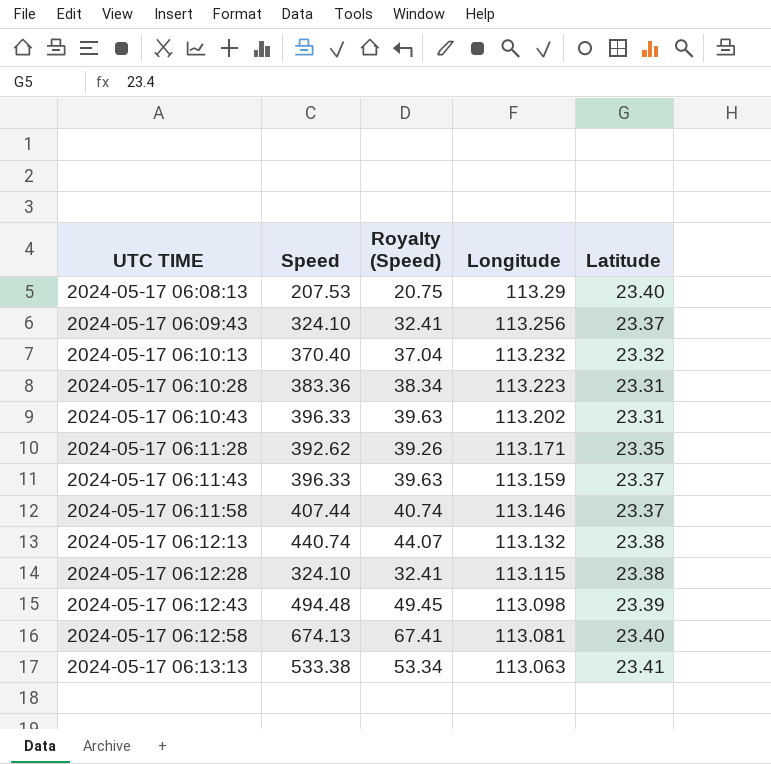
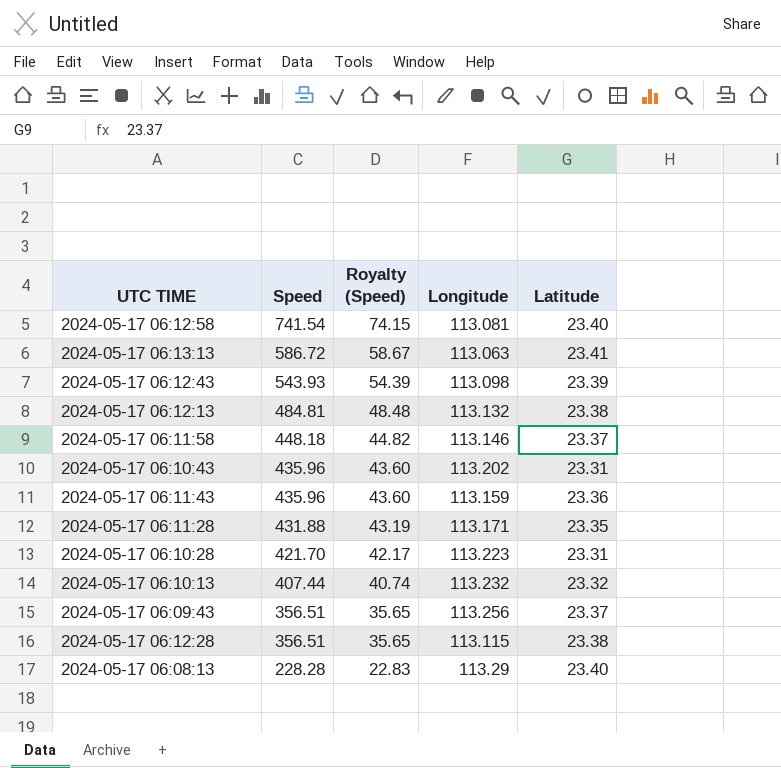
row order: UTC TIME ascending -> Speed descending
2024-05-17 06:12:58 | Speed: 674.13 -> 741.54
2024-05-17 06:12:58 | Royalty (Speed): 67.41 -> 74.15
2024-05-17 06:13:13 | Speed: 533.38 -> 586.72
2024-05-17 06:13:13 | Royalty (Speed): 53.34 -> 58.67
2024-05-17 06:12:43 | Speed: 494.48 -> 543.93
2024-05-17 06:12:43 | Royalty (Speed): 49.45 -> 54.39
2024-05-17 06:12:13 | Speed: 440.74 -> 484.81
2024-05-17 06:12:13 | Royalty (Speed): 44.07 -> 48.48
2024-05-17 06:11:58 | Speed: 407.44 -> 448.18
2024-05-17 06:11:58 | Royalty (Speed): 40.74 -> 44.82
2024-05-17 06:10:43 | Speed: 396.33 -> 435.96
2024-05-17 06:10:43 | Royalty (Speed): 39.63 -> 43.60
2024-05-17 06:11:43 | Speed: 396.33 -> 435.96
2024-05-17 06:11:43 | Royalty (Speed): 39.63 -> 43.60
2024-05-17 06:11:43 | Latitude: 23.37 -> 23.36
2024-05-17 06:11:28 | Speed: 392.62 -> 431.88
2024-05-17 06:11:28 | Royalty (Speed): 39.26 -> 43.19
2024-05-17 06:10:28 | Speed: 383.36 -> 421.70
2024-05-17 06:10:28 | Royalty (Speed): 38.34 -> 42.17
2024-05-17 06:10:13 | Speed: 370.40 -> 407.44
2024-05-17 06:10:13 | Royalty (Speed): 37.04 -> 40.74
2024-05-17 06:09:43 | Speed: 324.10 -> 356.51
2024-05-17 06:09:43 | Royalty (Speed): 32.41 -> 35.65
2024-05-17 06:12:28 | Speed: 324.10 -> 356.51
2024-05-17 06:12:28 | Royalty (Speed): 32.41 -> 35.65
2024-05-17 06:08:13 | Speed: 207.53 -> 228.28
2024-05-17 06:08:13 | Royalty (Speed): 20.75 -> 22.83

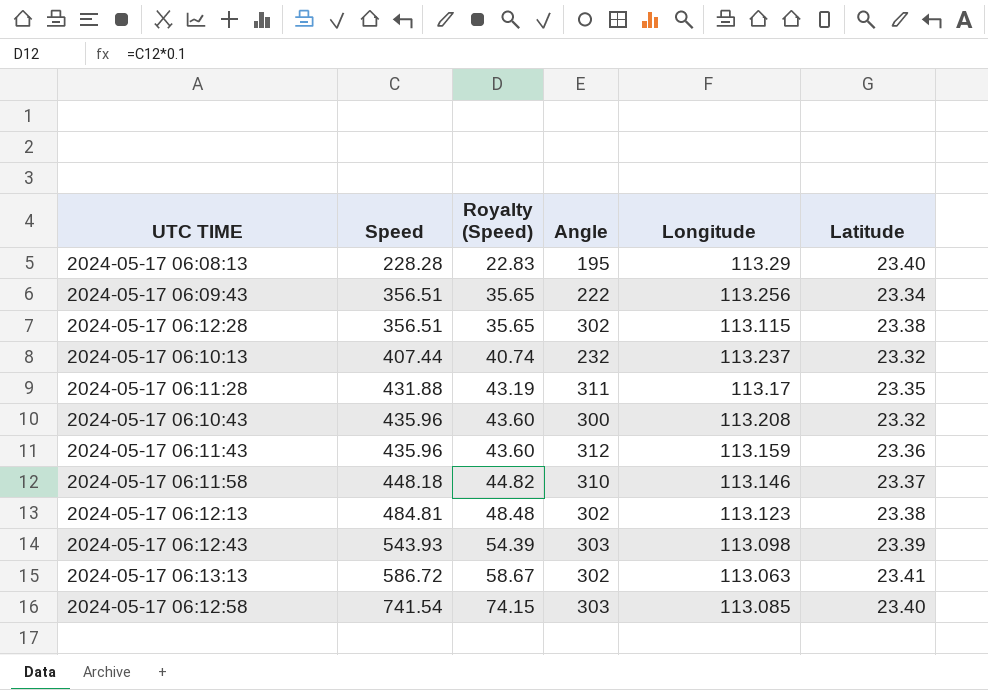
row order: Speed descending -> Speed ascending
column Angle | position: none -> 4
row 2024-05-17 06:10:28: 421.70 | 42.17 | 113.223 | 23.31 -> none
2024-05-17 06:09:43 | Latitude: 23.37 -> 23.34
2024-05-17 06:10:13 | Longitude: 113.232 -> 113.237
2024-05-17 06:11:28 | Longitude: 113.171 -> 113.17
2024-05-17 06:10:43 | Longitude: 113.202 -> 113.208
2024-05-17 06:10:43 | Latitude: 23.31 -> 23.32
2024-05-17 06:12:13 | Longitude: 113.132 -> 113.123
2024-05-17 06:12:58 | Longitude: 113.081 -> 113.085

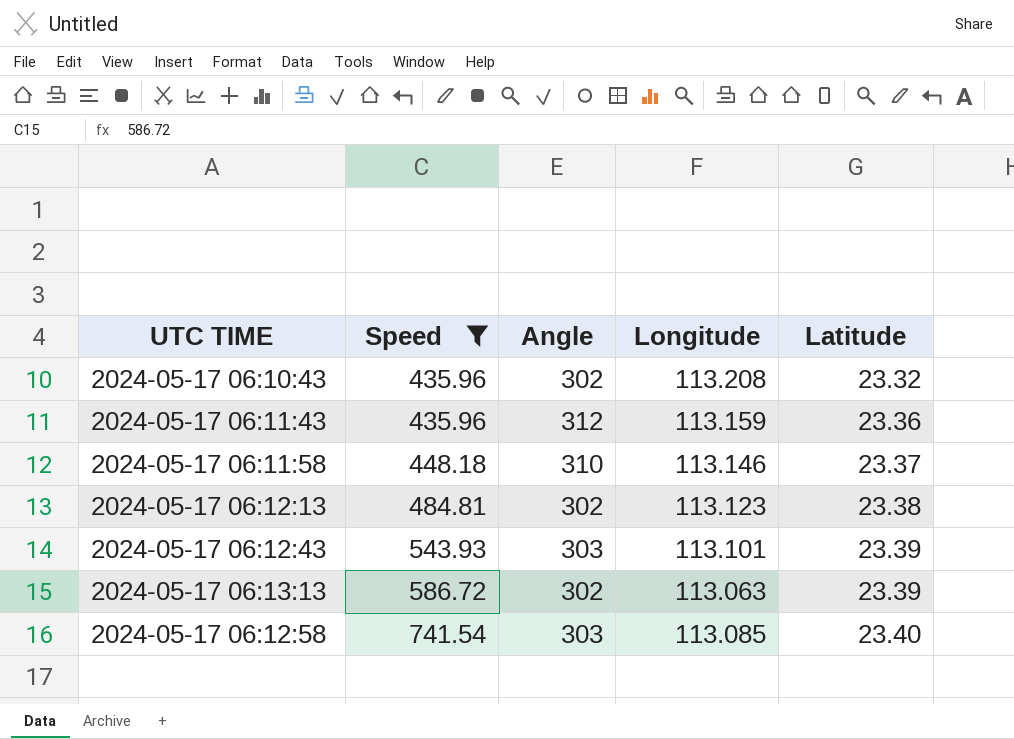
filter: none -> Speed >= 435.96
column Royalty (Speed) | formula: [Speed] * 0.1 -> none
2024-05-17 06:10:43 | Angle: 300 -> 302
2024-05-17 06:12:43 | Longitude: 113.098 -> 113.101
2024-05-17 06:13:13 | Latitude: 23.41 -> 23.39

